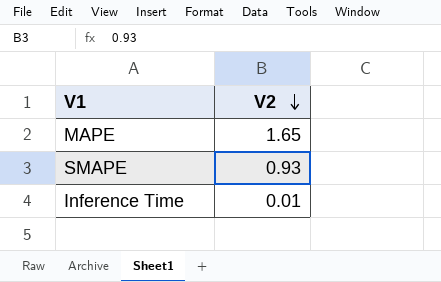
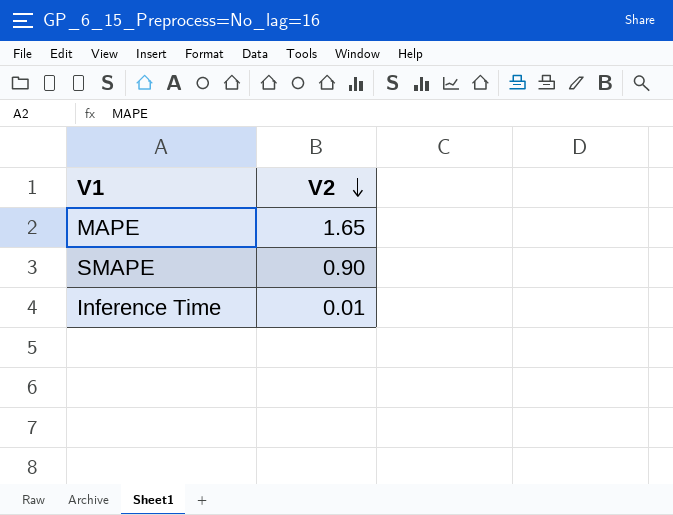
SMAPE | V2: 0.93 -> 0.90

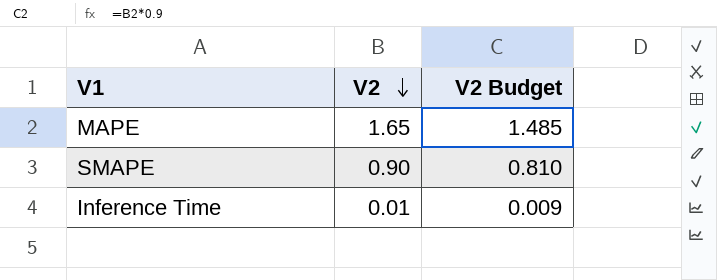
column V2 Budget | formula: none -> [V2] * 0.9

